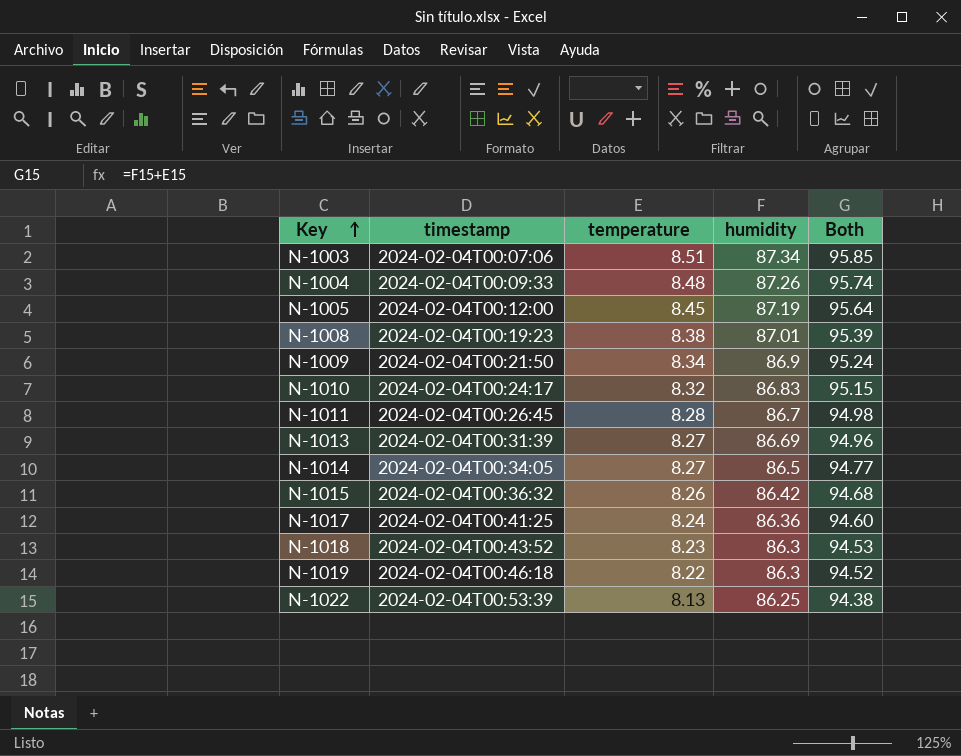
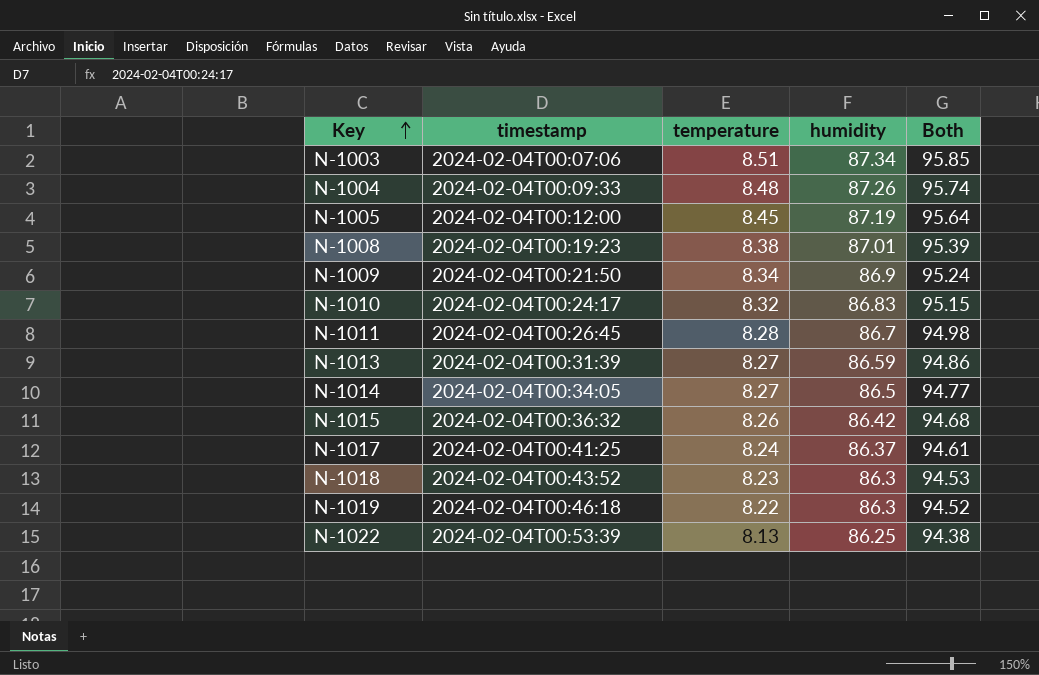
N-1013 | humidity: 86.69 -> 86.59
N-1013 | Both: 94.96 -> 94.86
N-1017 | humidity: 86.36 -> 86.37
N-1017 | Both: 94.60 -> 94.61

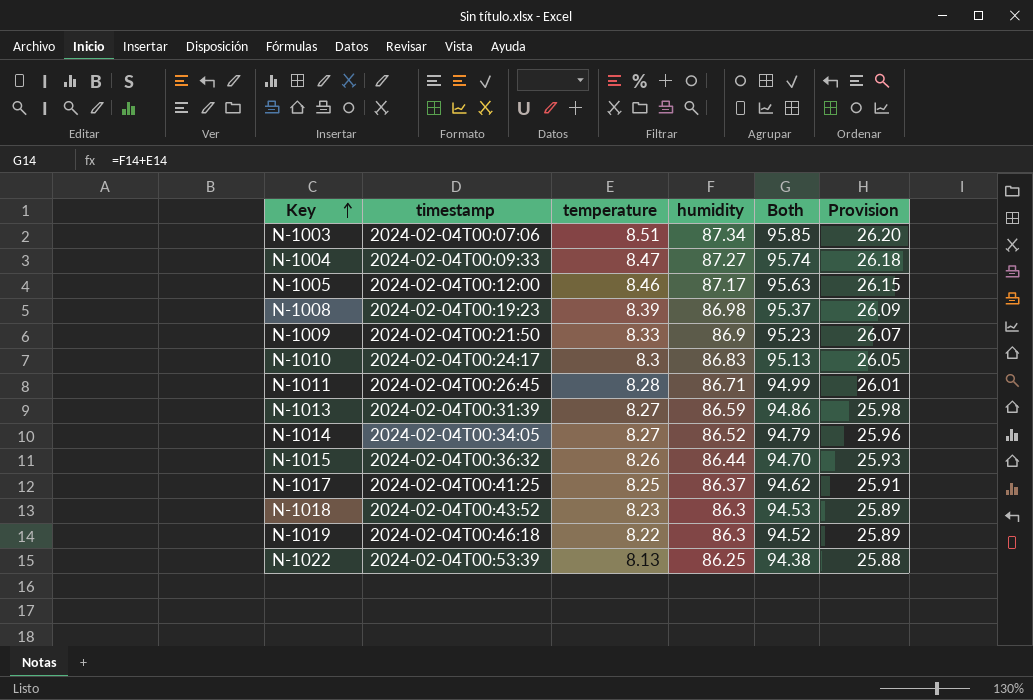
column Provision | formula: none -> [humidity] * 0.3
N-1004 | temperature: 8.48 -> 8.47
N-1004 | humidity: 87.26 -> 87.27
N-1005 | temperature: 8.45 -> 8.46
N-1005 | humidity: 87.19 -> 87.17
N-1005 | Both: 95.64 -> 95.63
N-1008 | temperature: 8.38 -> 8.39
N-1008 | humidity: 87.01 -> 86.98
N-1008 | Both: 95.39 -> 95.37
N-1009 | temperature: 8.34 -> 8.33
N-1009 | Both: 95.24 -> 95.23
N-1010 | temperature: 8.32 -> 8.3
N-1010 | Both: 95.15 -> 95.13
N-1011 | humidity: 86.7 -> 86.71
N-1011 | Both: 94.98 -> 94.99
N-1014 | humidity: 86.5 -> 86.52
N-1014 | Both: 94.77 -> 94.79
N-1015 | humidity: 86.42 -> 86.44
N-1015 | Both: 94.68 -> 94.70
N-1017 | temperature: 8.24 -> 8.25
N-1017 | Both: 94.61 -> 94.62

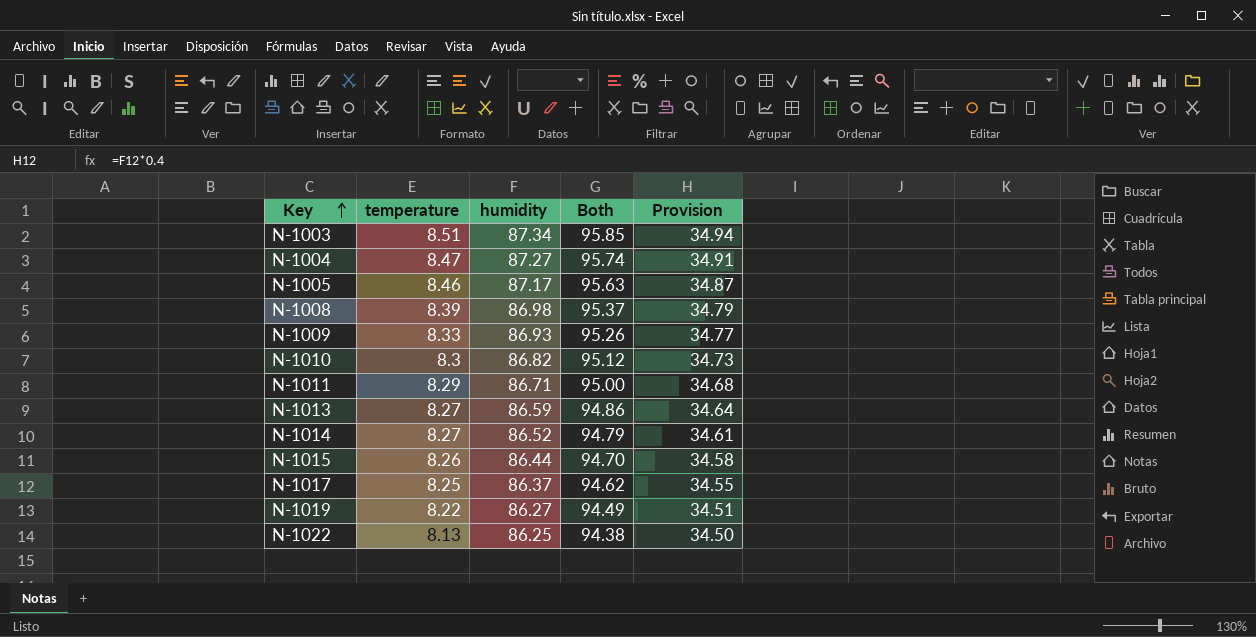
column timestamp | position: 2 -> none
column Provision | formula: [humidity] * 0.3 -> [humidity] * 0.4
row N-1018: 2024-02-04T00:43:52 | 8.23 | 86.3 | 94.53 | 25.89 -> none
N-1009 | humidity: 86.9 -> 86.93
N-1009 | Both: 95.23 -> 95.26
N-1010 | humidity: 86.83 -> 86.82
N-1010 | Both: 95.13 -> 95.12
N-1011 | temperature: 8.28 -> 8.29
N-1011 | Both: 94.99 -> 95.00
N-1019 | humidity: 86.3 -> 86.27
N-1019 | Both: 94.52 -> 94.49

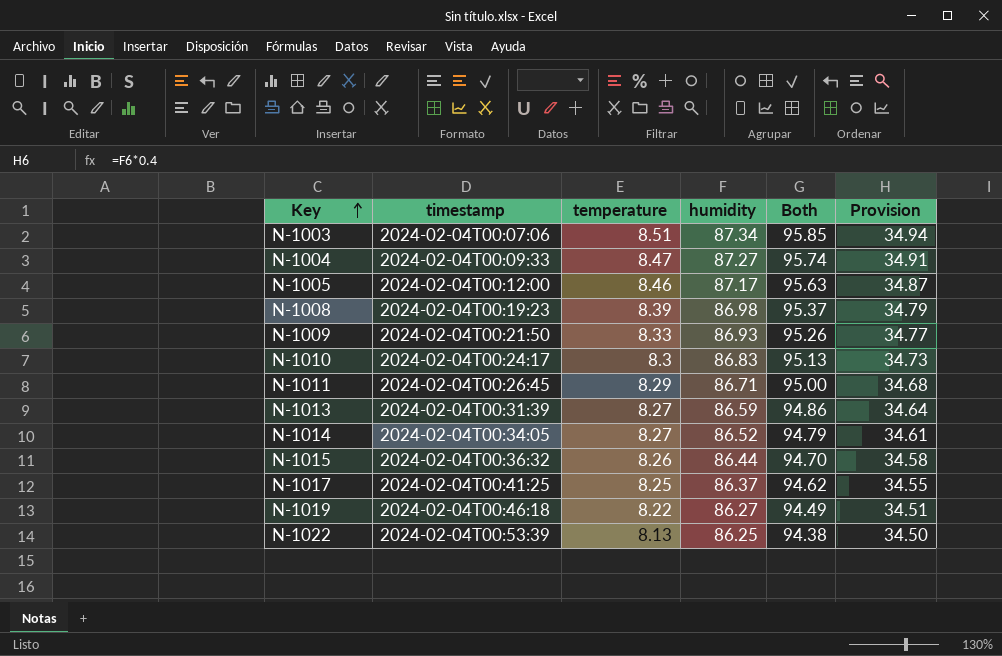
column timestamp | position: none -> 2
N-1010 | humidity: 86.82 -> 86.83
N-1010 | Both: 95.12 -> 95.13

